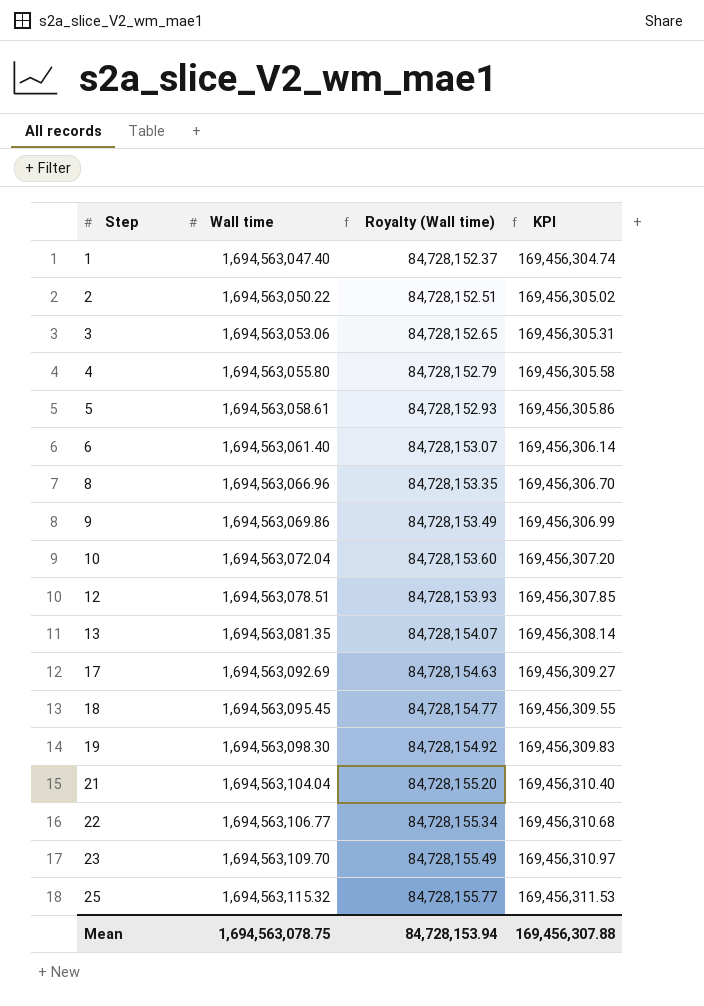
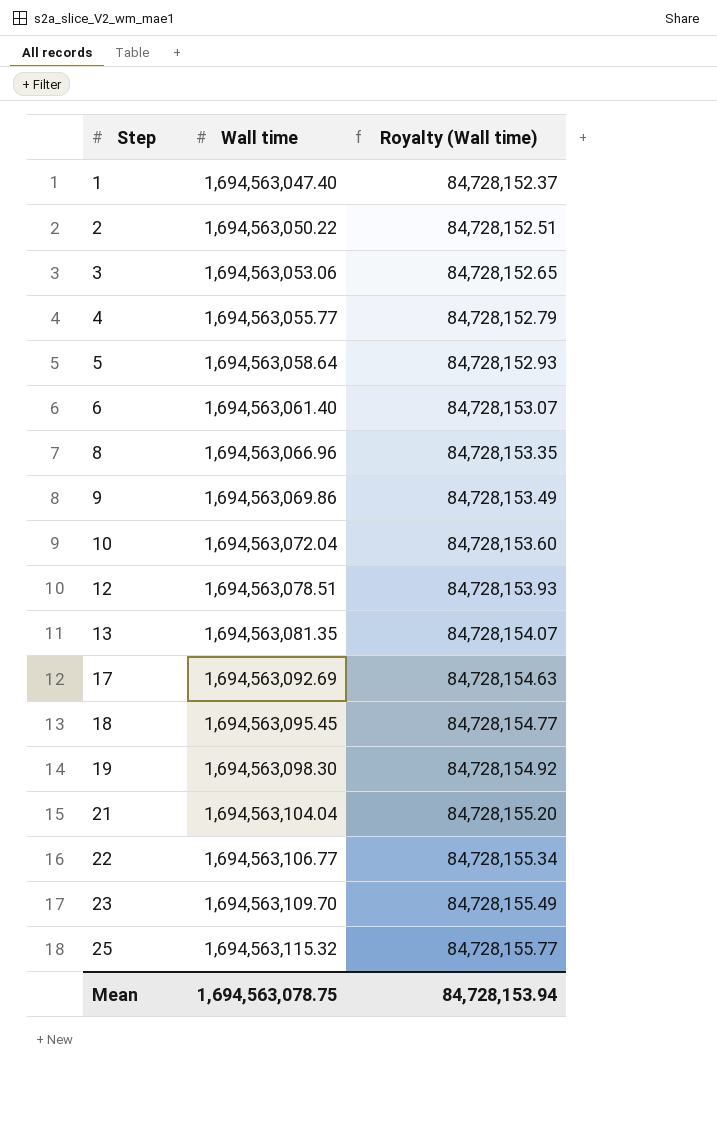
column KPI | formula: [Wall time] * 0.1 -> none
4 | Wall time: 1,694,563,055.80 -> 1,694,563,055.77
5 | Wall time: 1,694,563,058.61 -> 1,694,563,058.64

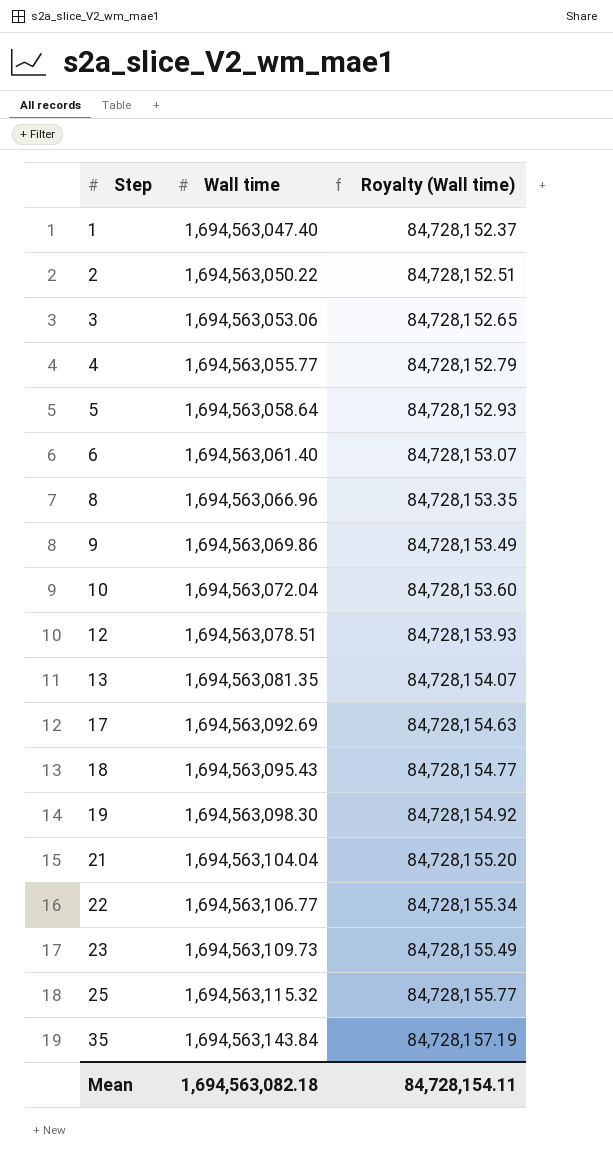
18 | Wall time: 1,694,563,095.45 -> 1,694,563,095.43
23 | Wall time: 1,694,563,109.70 -> 1,694,563,109.73
row 35: none -> 1,694,563,143.84 | 84,728,157.19
Mean | Wall time: 1,694,563,078.75 -> 1,694,563,082.18
Mean | Royalty (Wall time): 84,728,153.94 -> 84,728,154.11

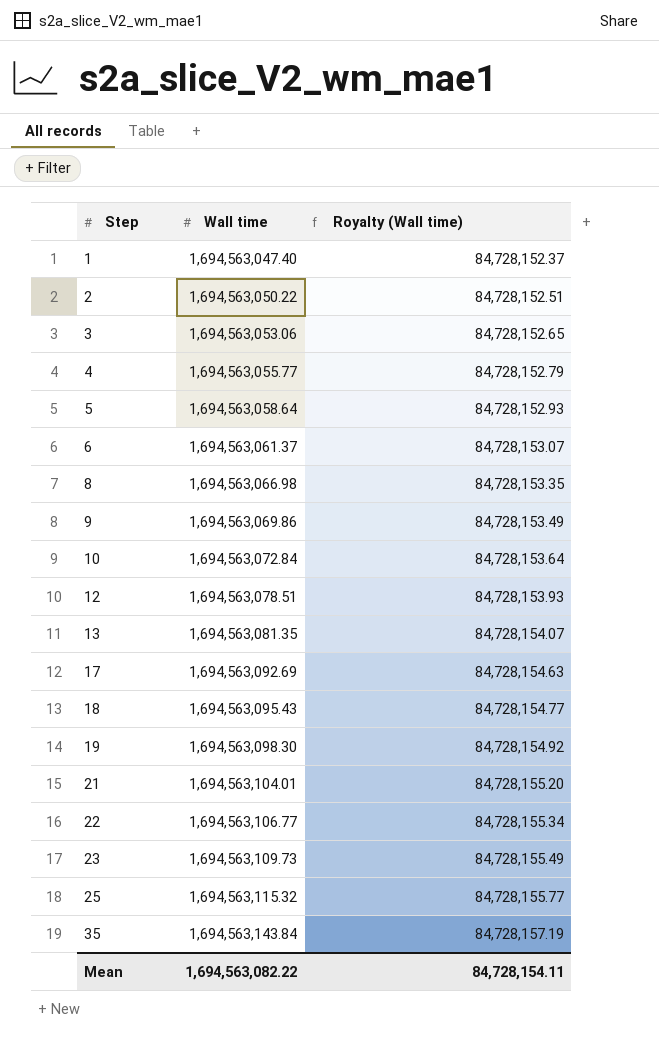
6 | Wall time: 1,694,563,061.40 -> 1,694,563,061.37
8 | Wall time: 1,694,563,066.96 -> 1,694,563,066.98
10 | Wall time: 1,694,563,072.04 -> 1,694,563,072.84
10 | Royalty (Wall time): 84,728,153.60 -> 84,728,153.64
21 | Wall time: 1,694,563,104.04 -> 1,694,563,104.01
Mean | Wall time: 1,694,563,082.18 -> 1,694,563,082.22

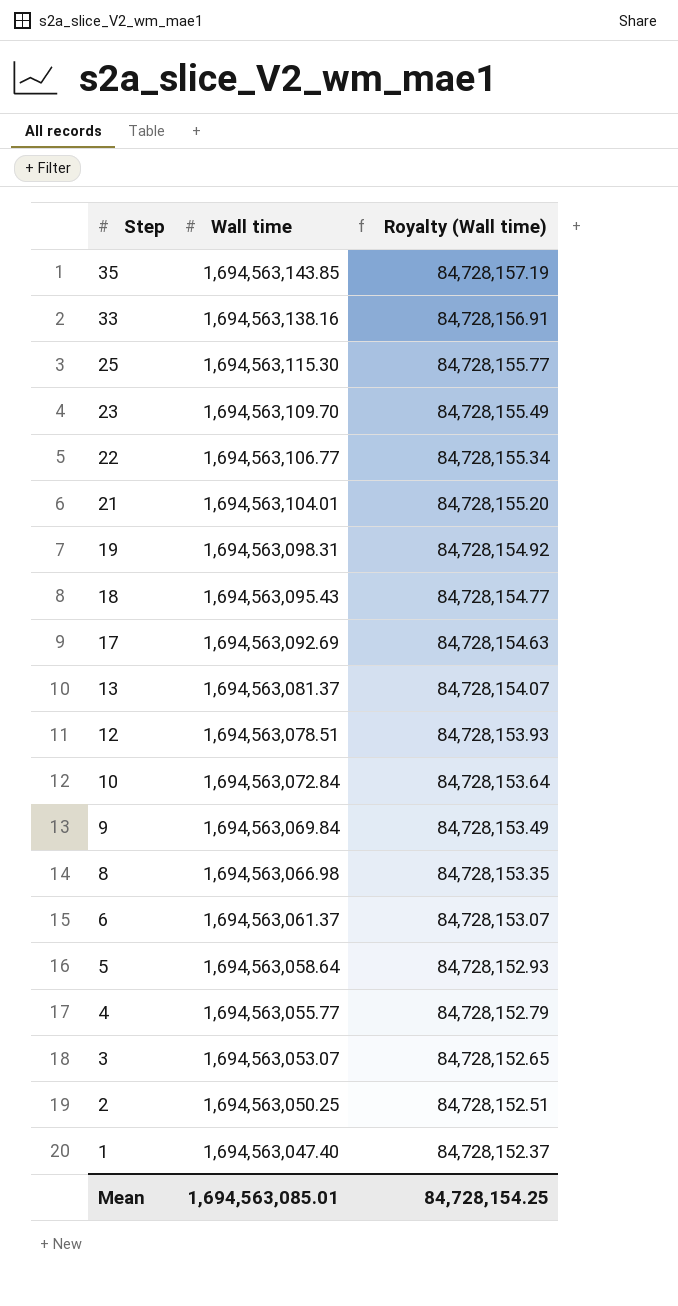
row order: Step ascending -> Step descending
35 | Wall time: 1,694,563,143.84 -> 1,694,563,143.85
row 33: none -> 1,694,563,138.16 | 84,728,156.91
25 | Wall time: 1,694,563,115.32 -> 1,694,563,115.30
23 | Wall time: 1,694,563,109.73 -> 1,694,563,109.70
19 | Wall time: 1,694,563,098.30 -> 1,694,563,098.31
13 | Wall time: 1,694,563,081.35 -> 1,694,563,081.37
9 | Wall time: 1,694,563,069.86 -> 1,694,563,069.84
3 | Wall time: 1,694,563,053.06 -> 1,694,563,053.07
2 | Wall time: 1,694,563,050.22 -> 1,694,563,050.25
Mean | Wall time: 1,694,563,082.22 -> 1,694,563,085.01
Mean | Royalty (Wall time): 84,728,154.11 -> 84,728,154.25

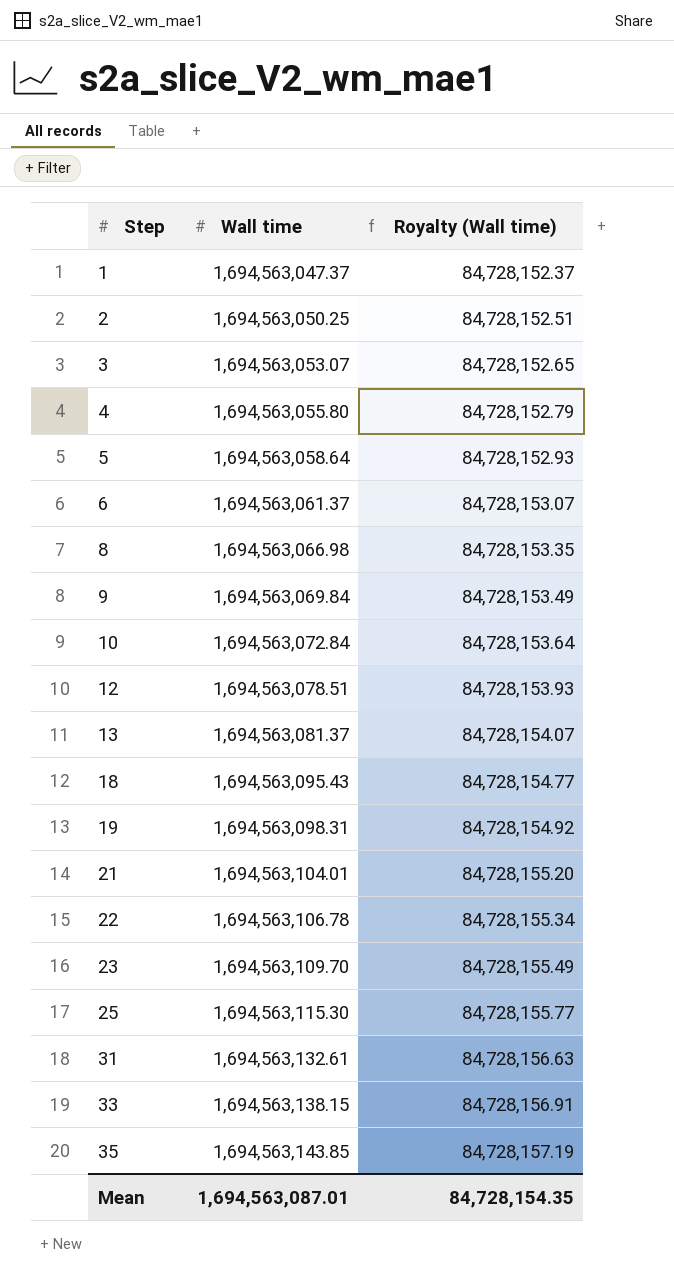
row order: Step descending -> Step ascending
row 17: 1,694,563,092.69 | 84,728,154.63 -> none
1 | Wall time: 1,694,563,047.40 -> 1,694,563,047.37
4 | Wall time: 1,694,563,055.77 -> 1,694,563,055.80
22 | Wall time: 1,694,563,106.77 -> 1,694,563,106.78
row 31: none -> 1,694,563,132.61 | 84,728,156.63
33 | Wall time: 1,694,563,138.16 -> 1,694,563,138.15
Mean | Wall time: 1,694,563,085.01 -> 1,694,563,087.01
Mean | Royalty (Wall time): 84,728,154.25 -> 84,728,154.35

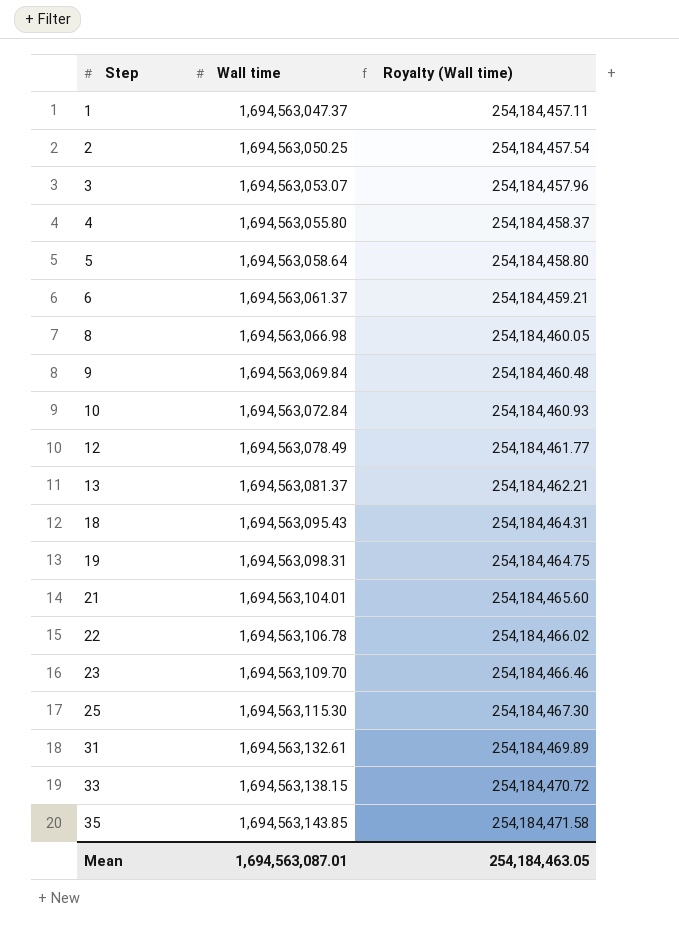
column Royalty (Wall time) | formula: [Wall time] * 0.05 -> [Wall time] * 0.15
12 | Wall time: 1,694,563,078.51 -> 1,694,563,078.49
Mean | Royalty (Wall time): 84,728,154.35 -> 254,184,463.05

